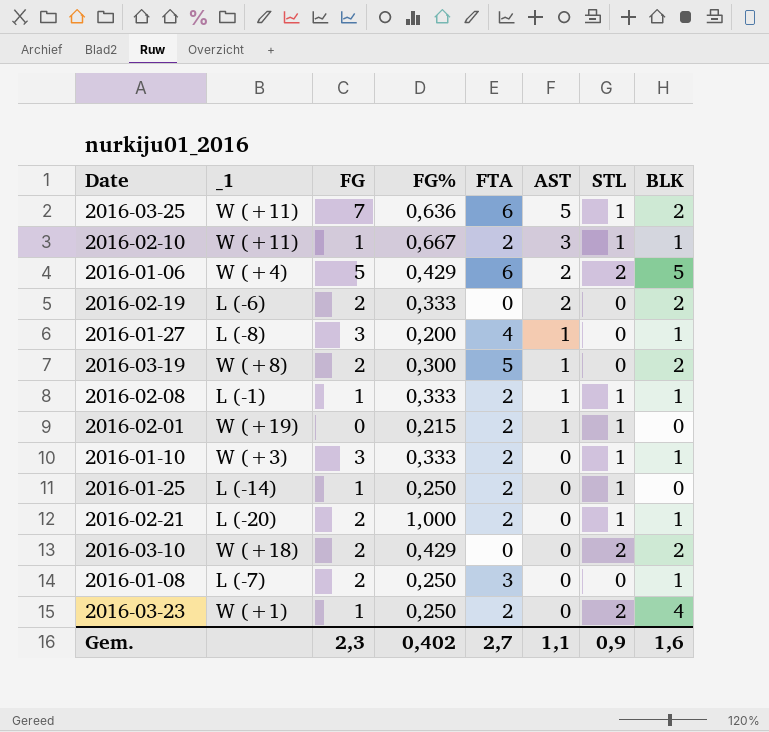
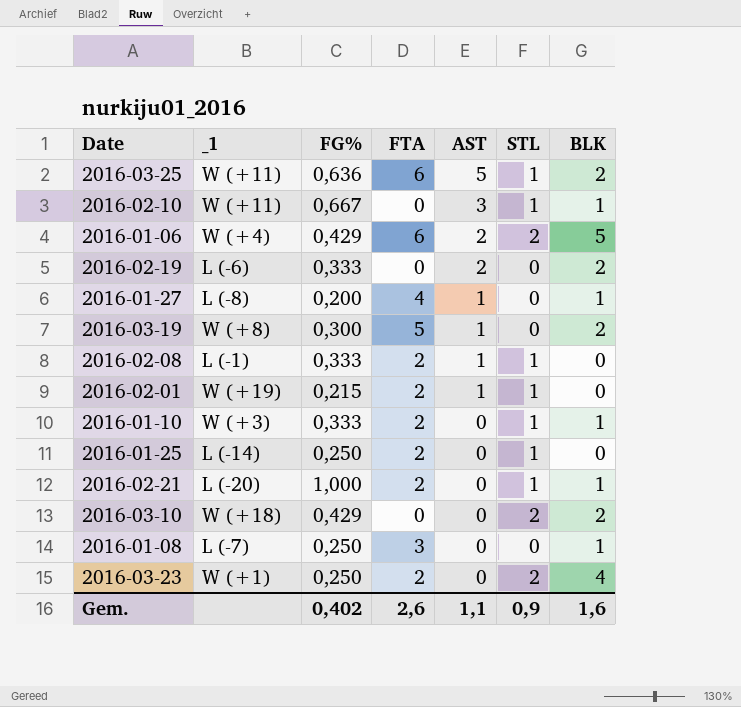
column FG | position: 3 -> none
2016-02-10 | FTA: 2 -> 0
2016-02-08 | BLK: 1 -> 0
Gem. | FTA: 2,7 -> 2,6

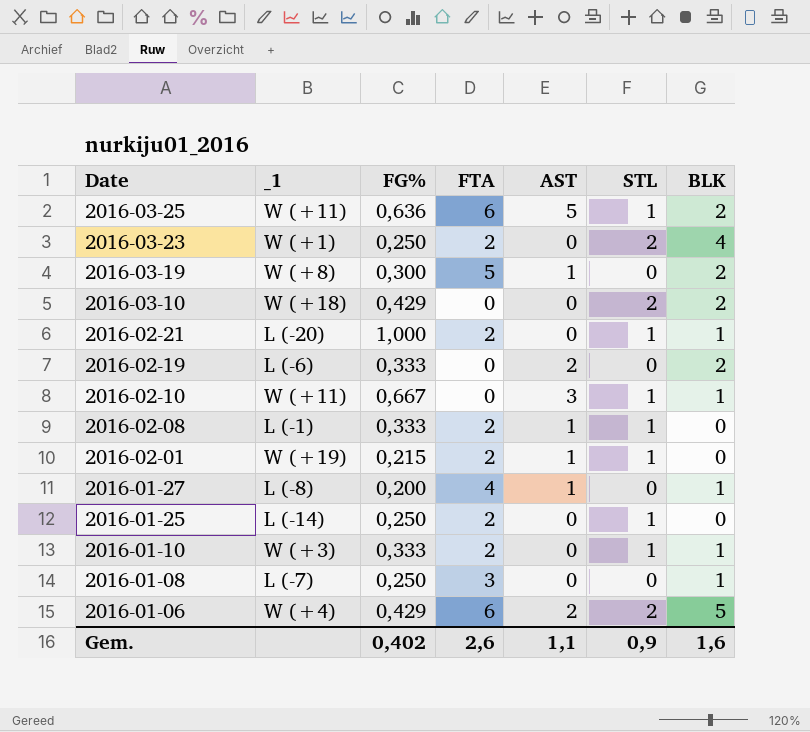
row order: AST descending -> Date descending

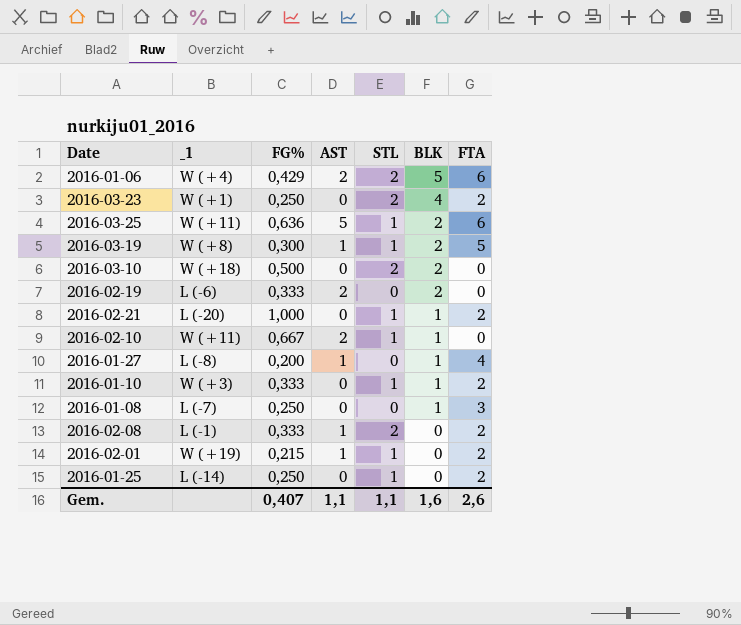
row order: Date descending -> BLK descending
column FTA | position: 4 -> 7
2016-03-19 | STL: 0 -> 1
2016-03-10 | FG%: 0,429 -> 0,500
2016-02-10 | AST: 3 -> 2
2016-02-08 | STL: 1 -> 2
Gem. | FG%: 0,402 -> 0,407
Gem. | STL: 0,9 -> 1,1

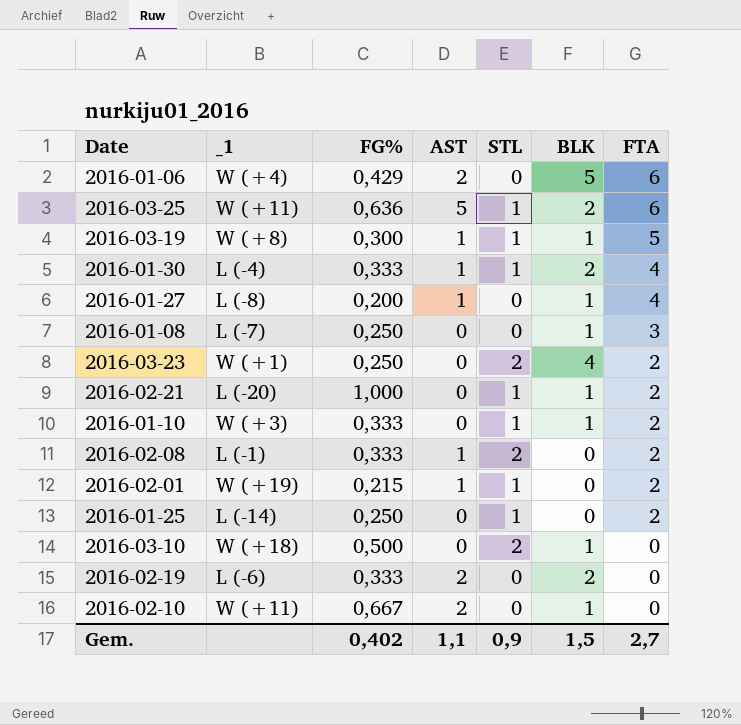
row order: BLK descending -> FTA descending
2016-01-06 | STL: 2 -> 0
2016-03-19 | BLK: 2 -> 1
row 2016-01-30: none -> L (-4) | 0,333 | 1 | 1 | 2 | 4
2016-03-10 | BLK: 2 -> 1
2016-02-10 | STL: 1 -> 0
Gem. | FG%: 0,407 -> 0,402
Gem. | STL: 1,1 -> 0,9
Gem. | BLK: 1,6 -> 1,5
Gem. | FTA: 2,6 -> 2,7

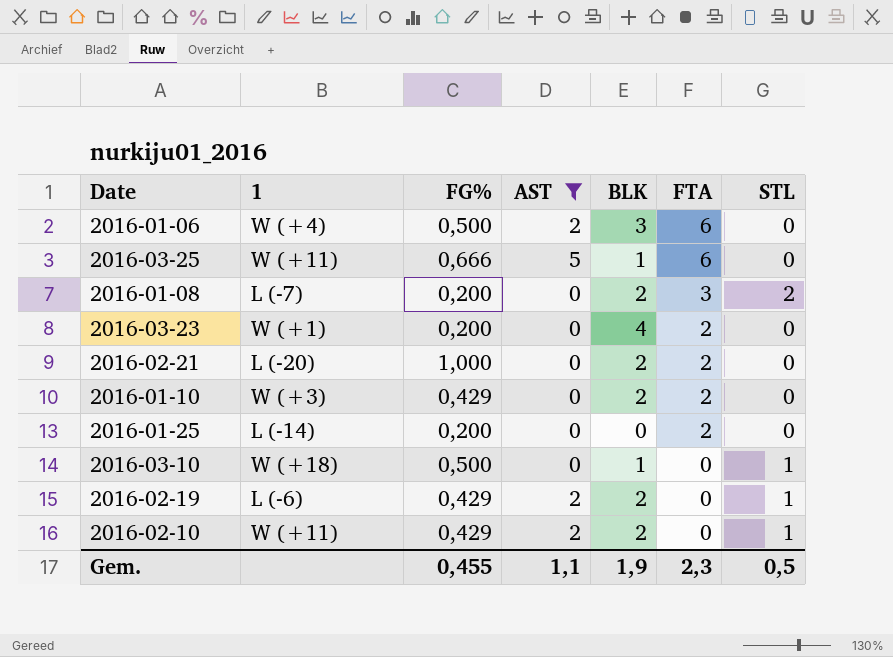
filter: none -> AST != 1
column name: _1 -> 1
column STL | position: 5 -> 7
2016-01-06 | FG%: 0,429 -> 0,500
2016-01-06 | BLK: 5 -> 3
2016-03-25 | FG%: 0,636 -> 0,666
2016-03-25 | BLK: 2 -> 1
2016-03-25 | STL: 1 -> 0
2016-01-08 | FG%: 0,250 -> 0,200
2016-01-08 | BLK: 1 -> 2
2016-01-08 | STL: 0 -> 2
2016-03-23 | FG%: 0,250 -> 0,200
2016-03-23 | STL: 2 -> 0
2016-02-21 | BLK: 1 -> 2
2016-02-21 | STL: 1 -> 0
2016-01-10 | FG%: 0,333 -> 0,429
2016-01-10 | BLK: 1 -> 2
2016-01-10 | STL: 1 -> 0
2016-01-25 | FG%: 0,250 -> 0,200
2016-01-25 | STL: 1 -> 0
2016-03-10 | STL: 2 -> 1
2016-02-19 | FG%: 0,333 -> 0,429
2016-02-19 | STL: 0 -> 1
2016-02-10 | FG%: 0,667 -> 0,429
2016-02-10 | BLK: 1 -> 2
2016-02-10 | STL: 0 -> 1
Gem. | FG%: 0,402 -> 0,455
Gem. | BLK: 1,5 -> 1,9
Gem. | FTA: 2,7 -> 2,3
Gem. | STL: 0,9 -> 0,5

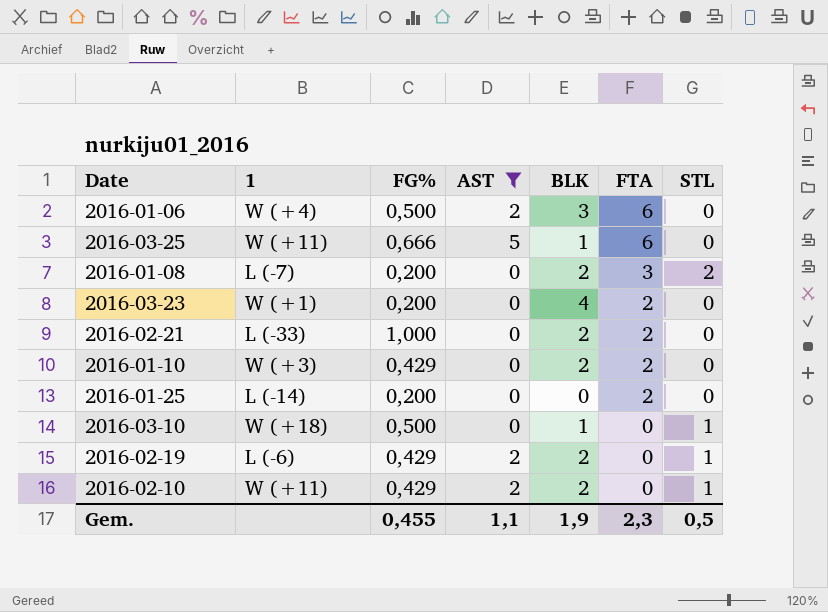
2016-02-21 | 1: L (-20) -> L (-33)

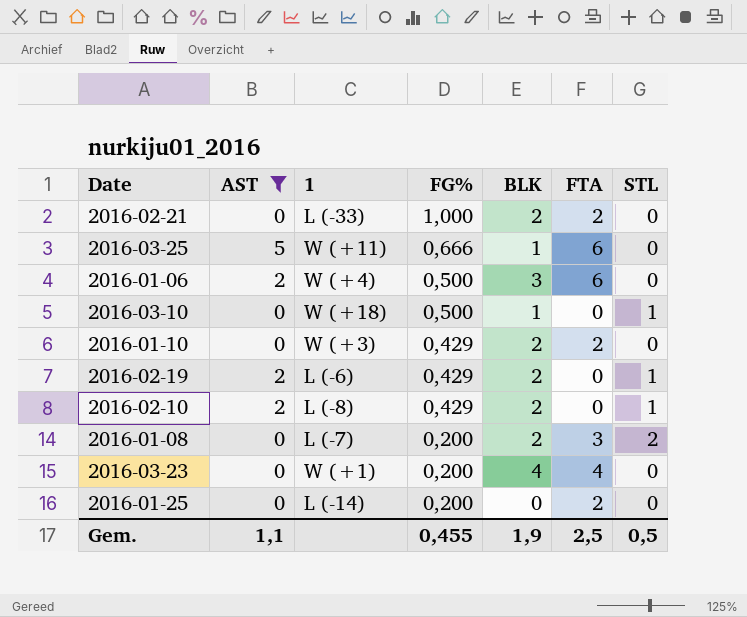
row order: FTA descending -> FG% descending
column AST | position: 4 -> 2
2016-02-10 | 1: W (+11) -> L (-8)
2016-03-23 | FTA: 2 -> 4
Gem. | FTA: 2,3 -> 2,5

